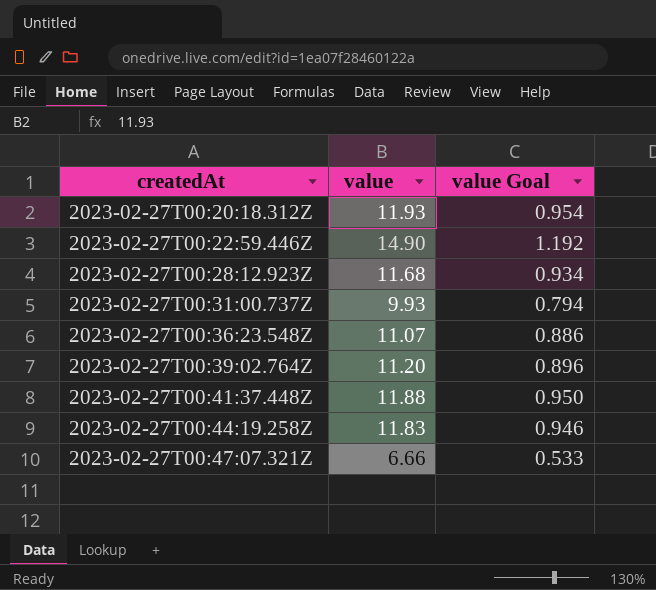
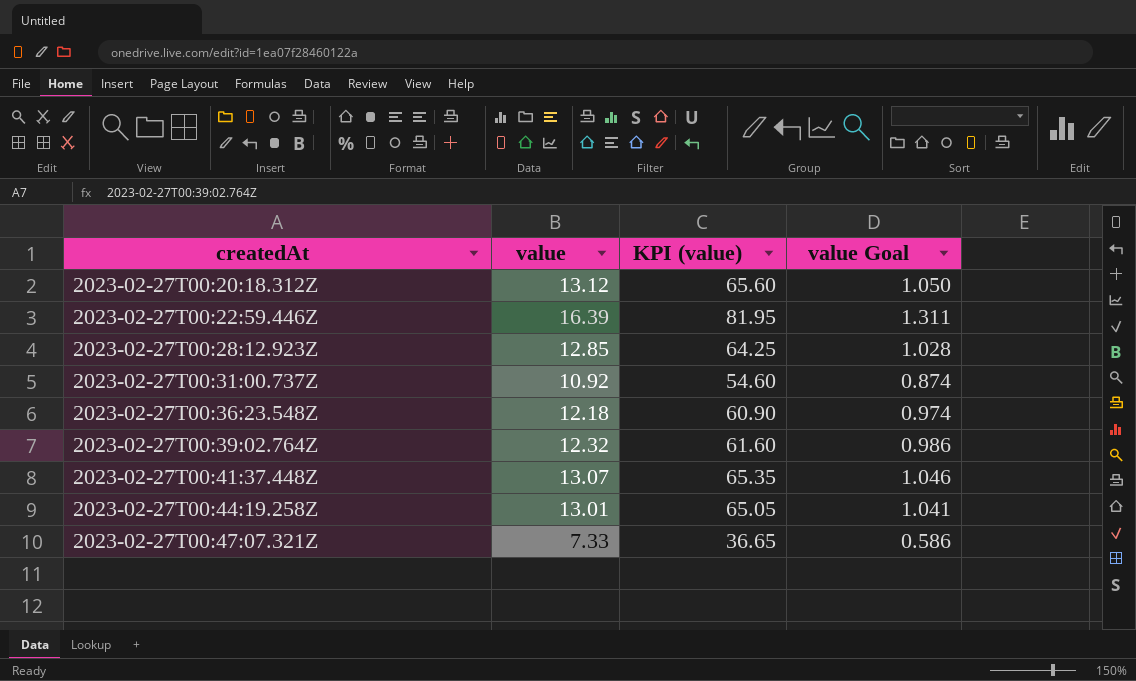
column KPI (value) | formula: none -> [value] * 5
2023-02-27T00:20:18.312Z | value: 11.93 -> 13.12
2023-02-27T00:20:18.312Z | value Goal: 0.954 -> 1.050
2023-02-27T00:22:59.446Z | value: 14.90 -> 16.39
2023-02-27T00:22:59.446Z | value Goal: 1.192 -> 1.311
2023-02-27T00:28:12.923Z | value: 11.68 -> 12.85
2023-02-27T00:28:12.923Z | value Goal: 0.934 -> 1.028
2023-02-27T00:31:00.737Z | value: 9.93 -> 10.92
2023-02-27T00:31:00.737Z | value Goal: 0.794 -> 0.874
2023-02-27T00:36:23.548Z | value: 11.07 -> 12.18
2023-02-27T00:36:23.548Z | value Goal: 0.886 -> 0.974
2023-02-27T00:39:02.764Z | value: 11.20 -> 12.32
2023-02-27T00:39:02.764Z | value Goal: 0.896 -> 0.986
2023-02-27T00:41:37.448Z | value: 11.88 -> 13.07
2023-02-27T00:41:37.448Z | value Goal: 0.950 -> 1.046
2023-02-27T00:44:19.258Z | value: 11.83 -> 13.01
2023-02-27T00:44:19.258Z | value Goal: 0.946 -> 1.041
2023-02-27T00:47:07.321Z | value: 6.66 -> 7.33
2023-02-27T00:47:07.321Z | value Goal: 0.533 -> 0.586

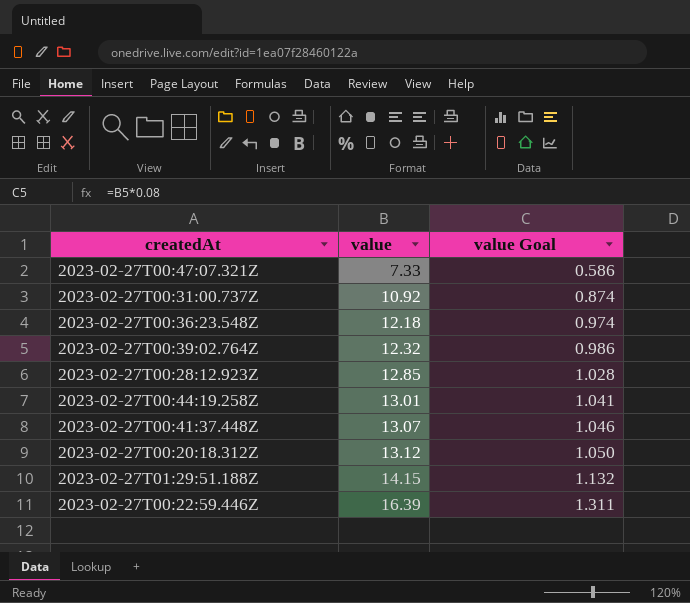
row order: createdAt ascending -> value ascending
column KPI (value) | formula: [value] * 5 -> none
row 2023-02-27T01:29:51.188Z: none -> 14.15 | 1.132

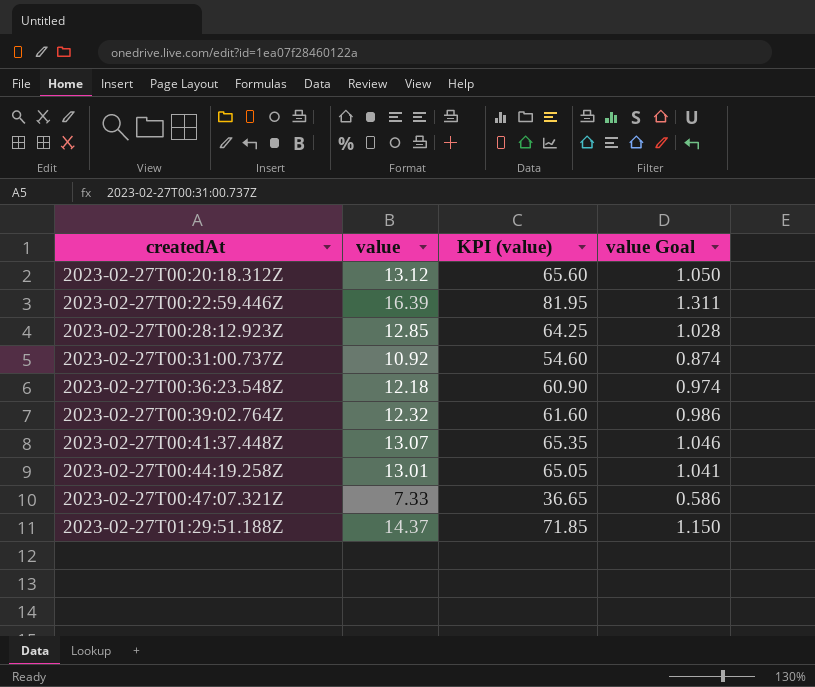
row order: value ascending -> createdAt ascending
column KPI (value) | formula: none -> [value] * 5
2023-02-27T01:29:51.188Z | value: 14.15 -> 14.37
2023-02-27T01:29:51.188Z | value Goal: 1.132 -> 1.150

